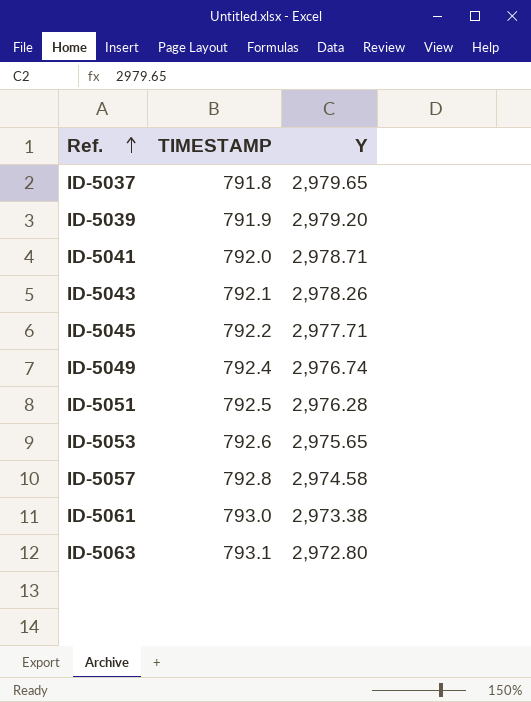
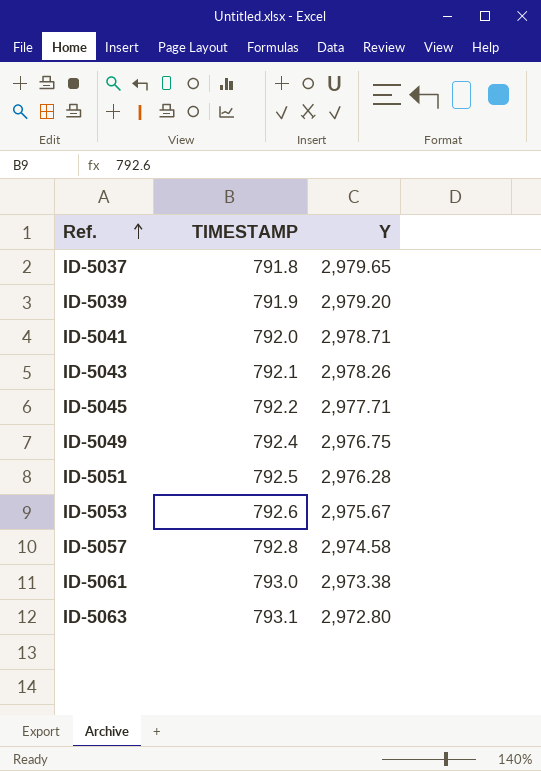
ID-5049 | Y: 2,976.74 -> 2,976.75
ID-5053 | Y: 2,975.65 -> 2,975.67

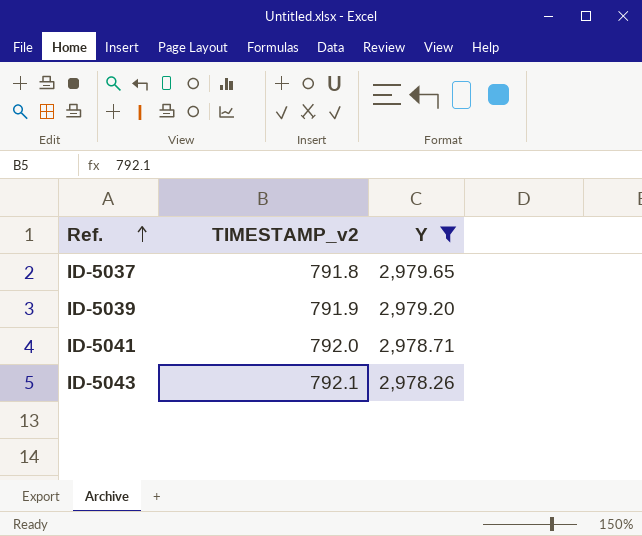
filter: none -> Y >= 2,978.26
column name: TIMESTAMP -> TIMESTAMP_v2

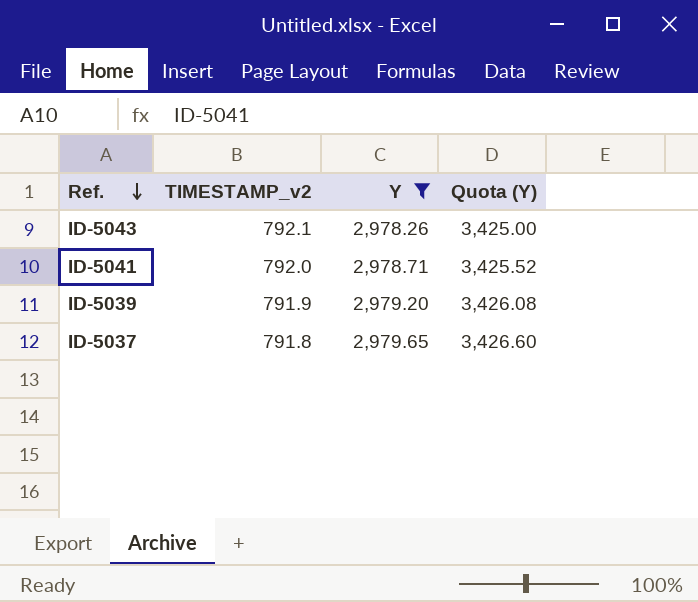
row order: Ref. ascending -> Ref. descending
column Quota (Y) | formula: none -> [Y] * 1.15

